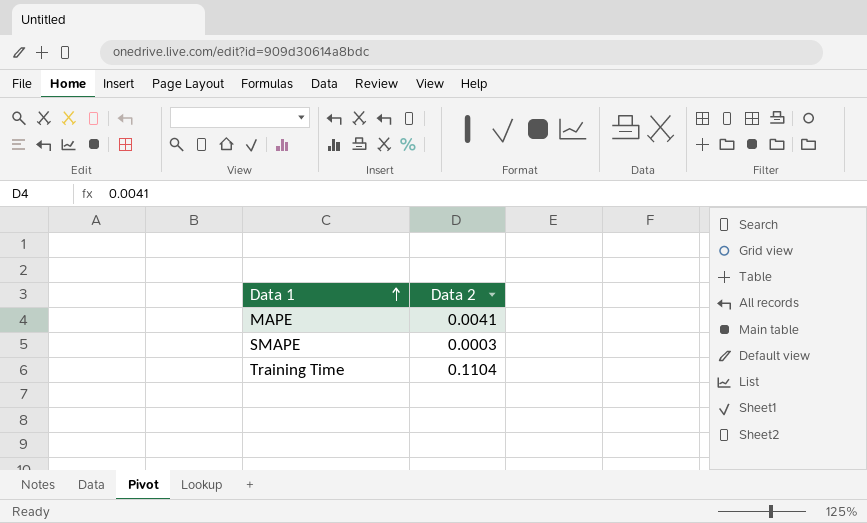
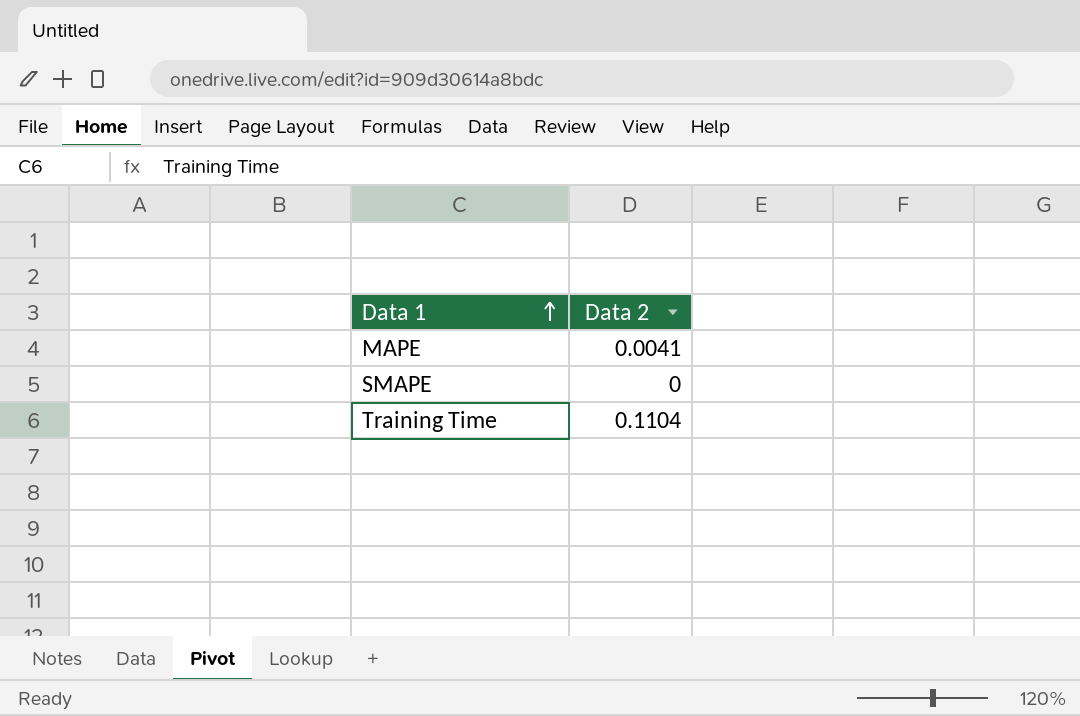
SMAPE | Data 2: 0.0003 -> 0

